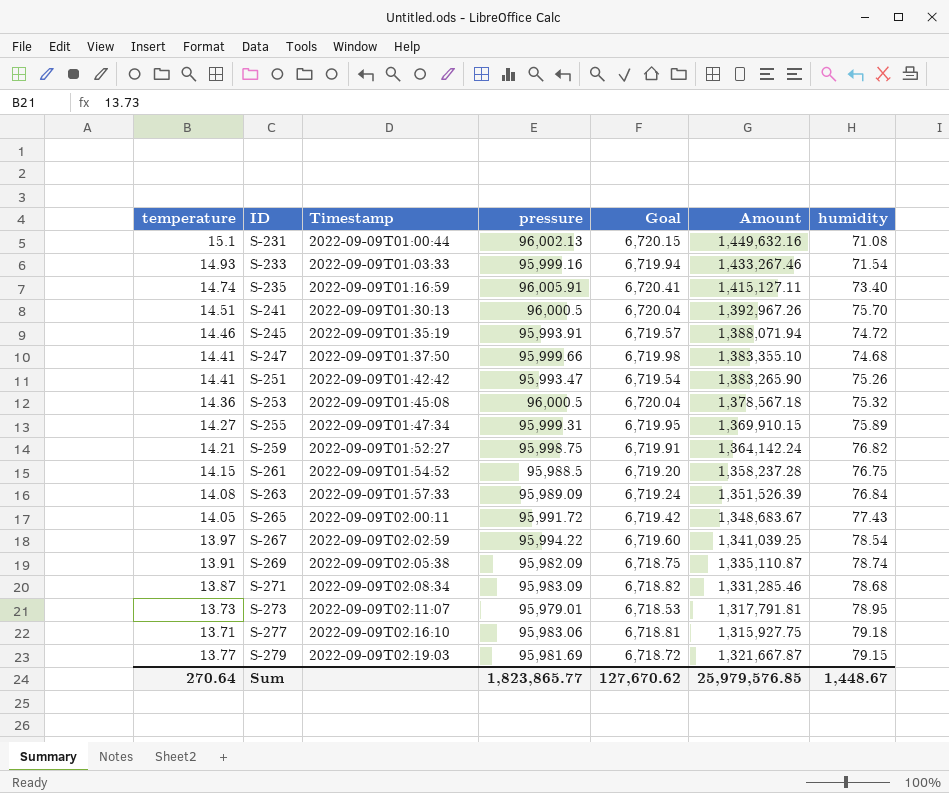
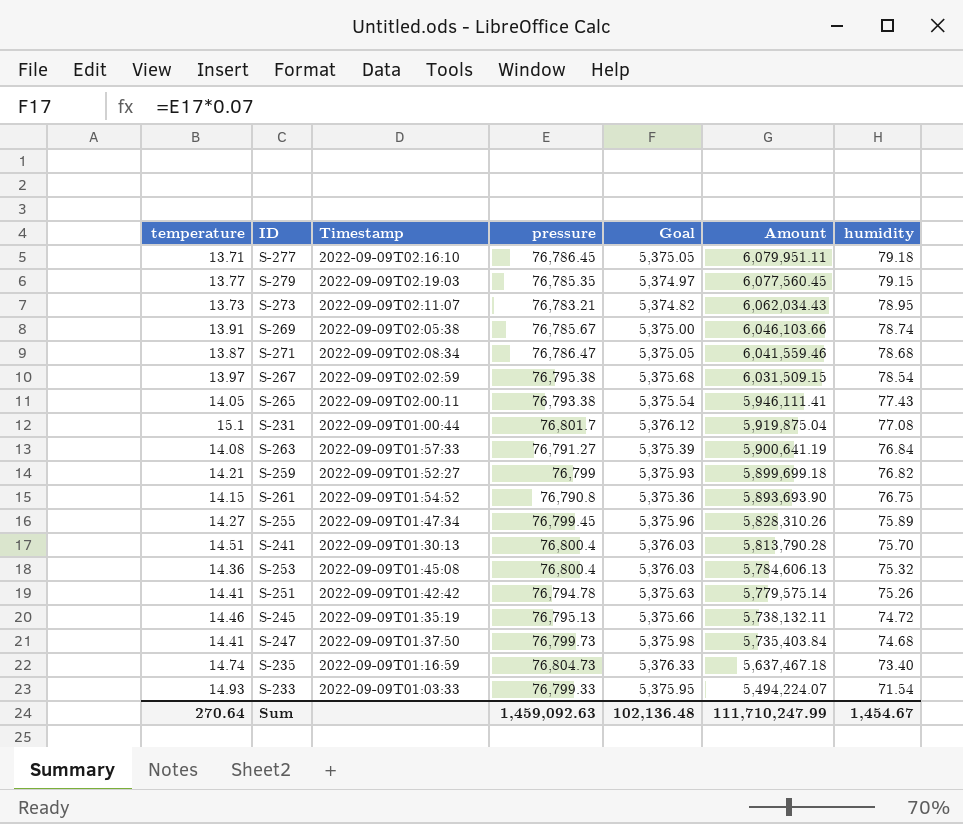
row order: ID ascending -> Amount descending
column Amount | formula: [temperature] * [pressure] -> [pressure] * [humidity]
S-277 | pressure: 95,983.06 -> 76,786.45
S-277 | Goal: 6,718.81 -> 5,375.05
S-279 | pressure: 95,981.69 -> 76,785.35
S-279 | Goal: 6,718.72 -> 5,374.97
S-273 | pressure: 95,979.01 -> 76,783.21
S-273 | Goal: 6,718.53 -> 5,374.82
S-269 | pressure: 95,982.09 -> 76,785.67
S-269 | Goal: 6,718.75 -> 5,375.00
S-271 | pressure: 95,983.09 -> 76,786.47
S-271 | Goal: 6,718.82 -> 5,375.05
S-267 | pressure: 95,994.22 -> 76,795.38
S-267 | Goal: 6,719.60 -> 5,375.68
S-265 | pressure: 95,991.72 -> 76,793.38
S-265 | Goal: 6,719.42 -> 5,375.54
S-231 | pressure: 96,002.13 -> 76,801.7
S-231 | Goal: 6,720.15 -> 5,376.12
S-231 | humidity: 71.08 -> 77.08
S-263 | pressure: 95,989.09 -> 76,791.27
S-263 | Goal: 6,719.24 -> 5,375.39
S-259 | pressure: 95,998.75 -> 76,799
S-259 | Goal: 6,719.91 -> 5,375.93
S-261 | pressure: 95,988.5 -> 76,790.8
S-261 | Goal: 6,719.20 -> 5,375.36
S-255 | pressure: 95,999.31 -> 76,799.45
S-255 | Goal: 6,719.95 -> 5,375.96
S-241 | pressure: 96,000.5 -> 76,800.4
S-241 | Goal: 6,720.04 -> 5,376.03
S-253 | pressure: 96,000.5 -> 76,800.4
S-253 | Goal: 6,720.04 -> 5,376.03
S-251 | pressure: 95,993.47 -> 76,794.78
S-251 | Goal: 6,719.54 -> 5,375.63
S-245 | pressure: 95,993.91 -> 76,795.13
S-245 | Goal: 6,719.57 -> 5,375.66
S-247 | pressure: 95,999.66 -> 76,799.73
S-247 | Goal: 6,719.98 -> 5,375.98
S-235 | pressure: 96,005.91 -> 76,804.73
S-235 | Goal: 6,720.41 -> 5,376.33
S-233 | pressure: 95,999.16 -> 76,799.33
S-233 | Goal: 6,719.94 -> 5,375.95
Sum | pressure: 1,823,865.77 -> 1,459,092.63
Sum | Goal: 127,670.62 -> 102,136.48
Sum | Amount: 25,979,576.85 -> 111,710,247.99
Sum | humidity: 1,448.67 -> 1,454.67

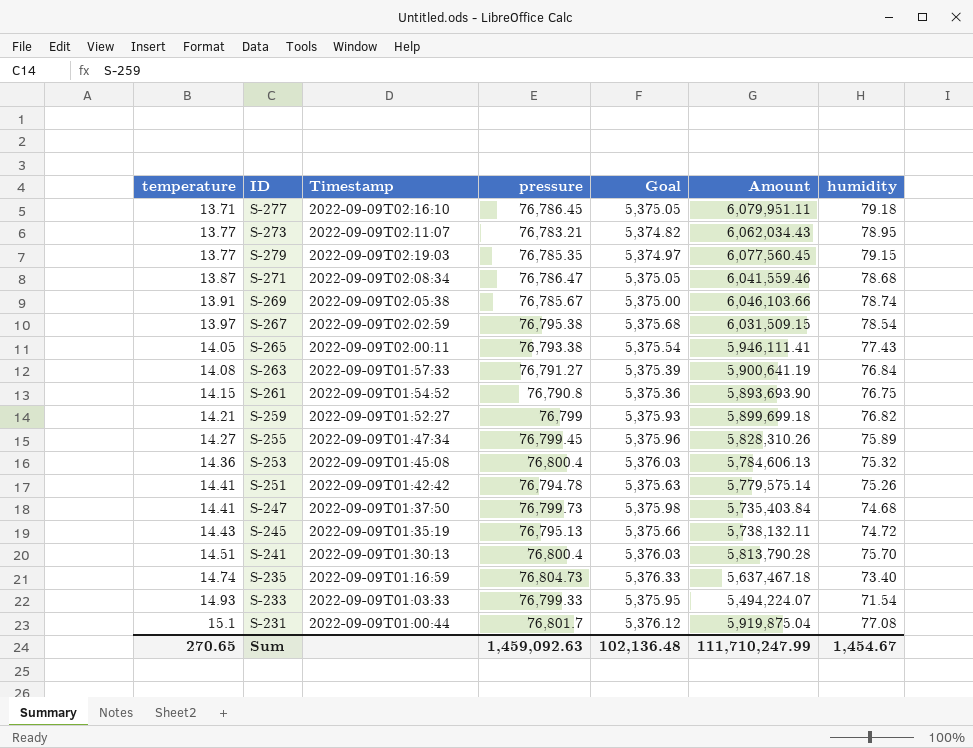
row order: Amount descending -> temperature ascending
S-273 | temperature: 13.73 -> 13.77
S-245 | temperature: 14.46 -> 14.43
Sum | temperature: 270.64 -> 270.65

